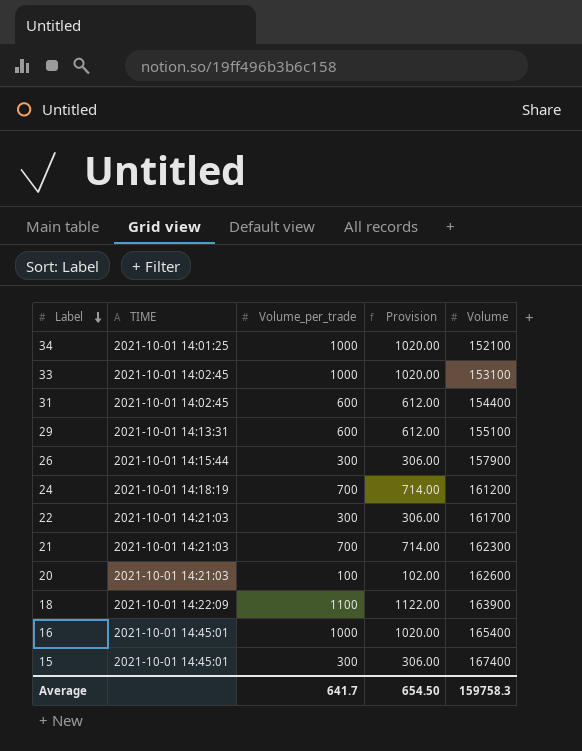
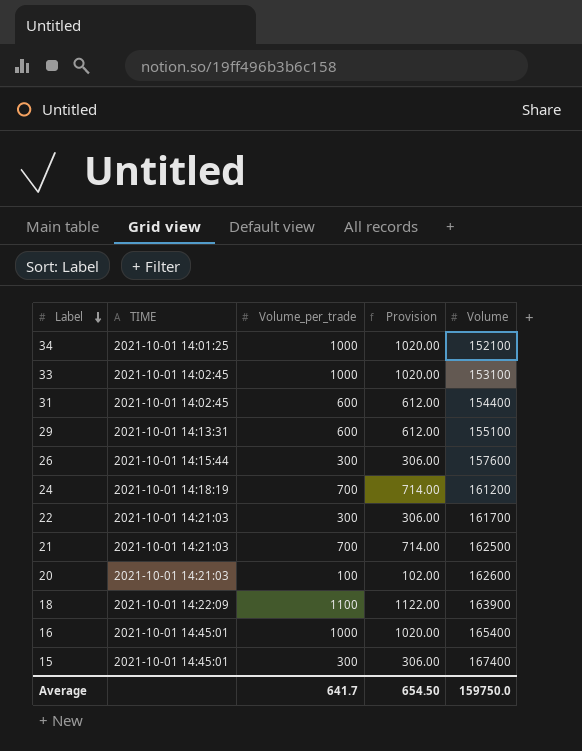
26 | Volume: 157900 -> 157600
21 | Volume: 162300 -> 162500
Average | Volume: 159758.3 -> 159750.0

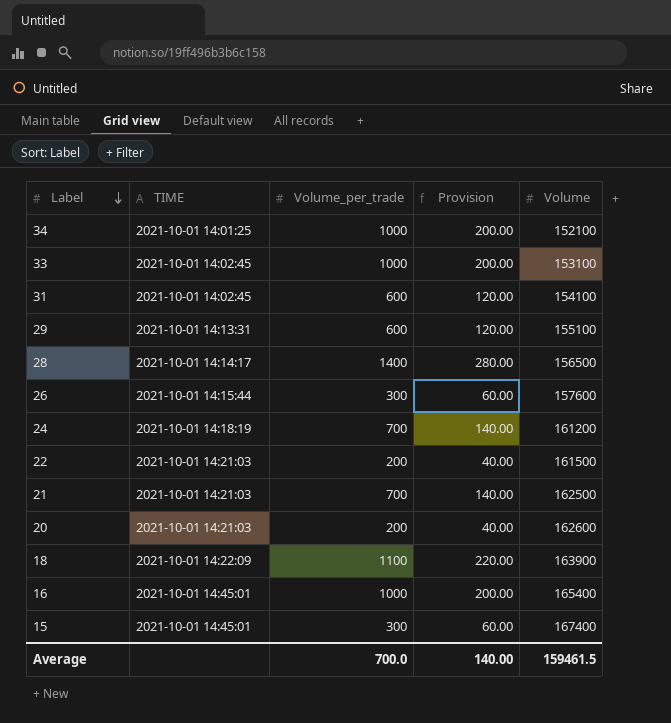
column Provision | formula: [Volume_per_trade] * 1.02 -> [Volume_per_trade] * 0.2
31 | Volume: 154400 -> 154100
row 28: none -> 2021-10-01 14:14:17 | 1400 | 280.00 | 156500
22 | Volume_per_trade: 300 -> 200
22 | Volume: 161700 -> 161500
20 | Volume_per_trade: 100 -> 200
Average | Volume_per_trade: 641.7 -> 700.0
Average | Provision: 654.50 -> 140.00
Average | Volume: 159750.0 -> 159461.5

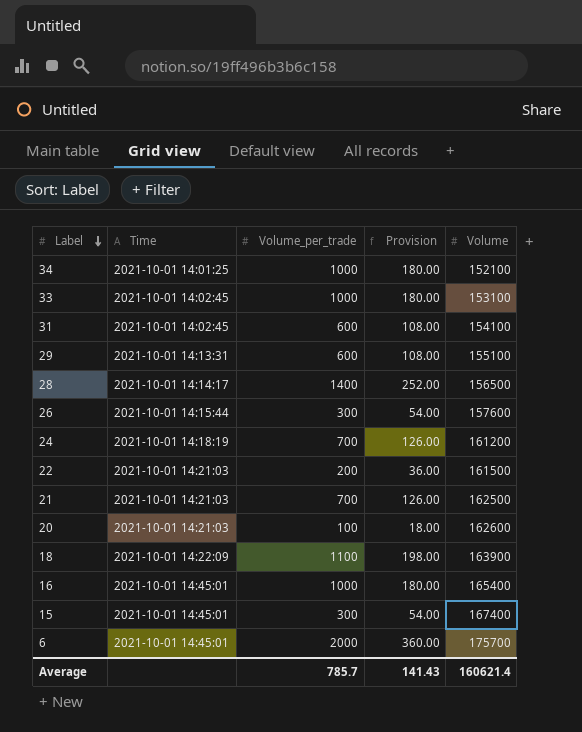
column name: TIME -> Time
column Provision | formula: [Volume_per_trade] * 0.2 -> [Volume_per_trade] * 0.18
20 | Volume_per_trade: 200 -> 100
row 6: none -> 2021-10-01 14:45:01 | 2000 | 360.00 | 175700
Average | Volume_per_trade: 700.0 -> 785.7
Average | Provision: 140.00 -> 141.43
Average | Volume: 159461.5 -> 160621.4

